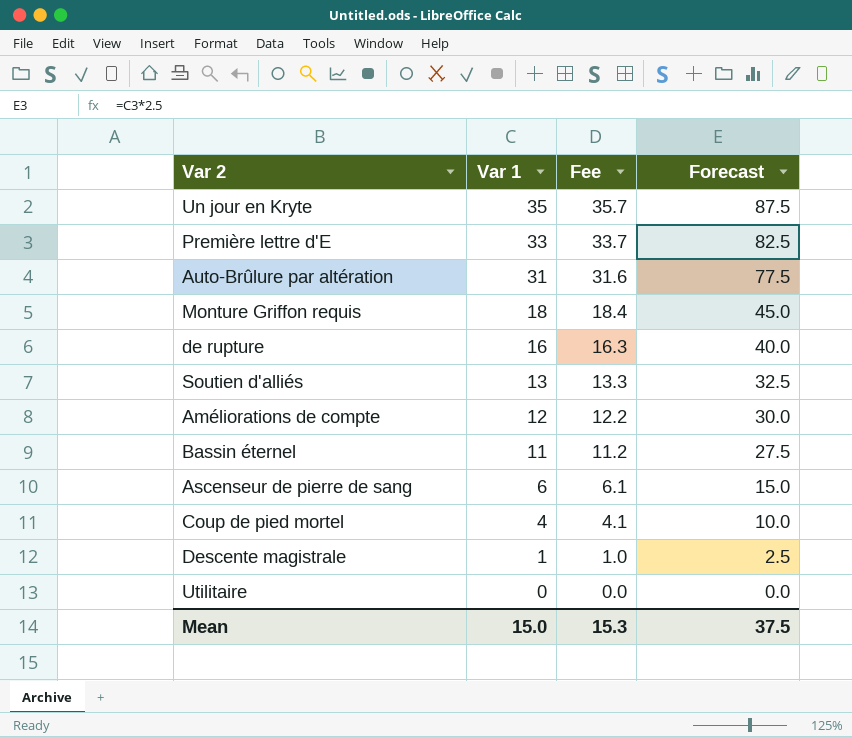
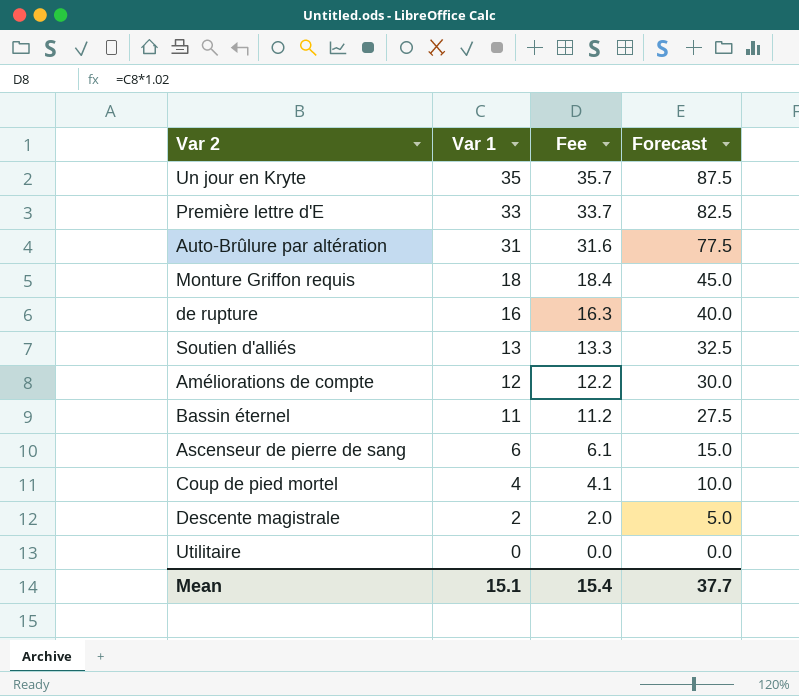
Descente magistrale | Var 1: 1 -> 2
Descente magistrale | Fee: 1.0 -> 2.0
Descente magistrale | Forecast: 2.5 -> 5.0
Mean | Var 1: 15.0 -> 15.1
Mean | Fee: 15.3 -> 15.4
Mean | Forecast: 37.5 -> 37.7

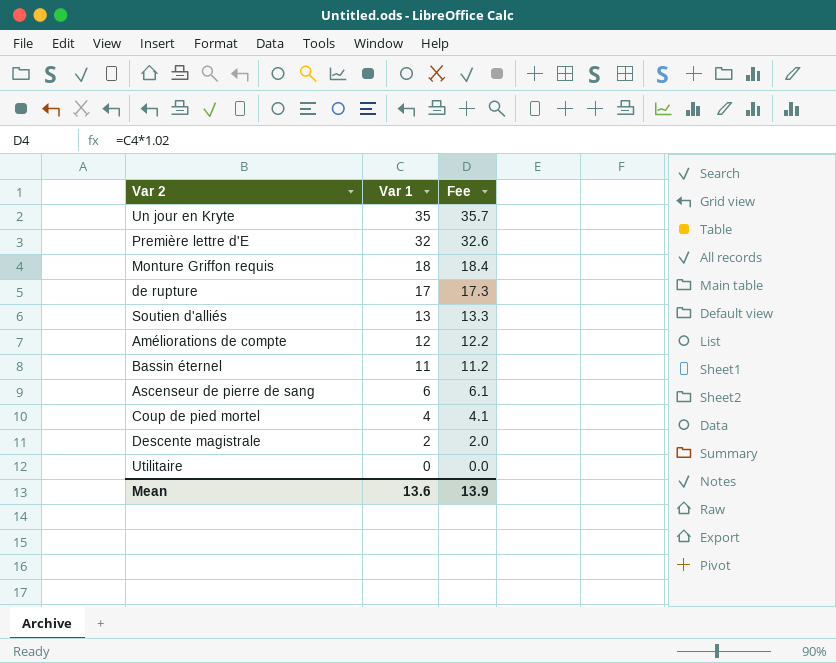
column Forecast | formula: [Var 1] * 2.5 -> none
row Auto-Brûlure par altération: 31 | 31.6 | 77.5 -> none
Première lettre d'E | Var 1: 33 -> 32
Première lettre d'E | Fee: 33.7 -> 32.6
de rupture | Var 1: 16 -> 17
de rupture | Fee: 16.3 -> 17.3
Mean | Var 1: 15.1 -> 13.6
Mean | Fee: 15.4 -> 13.9

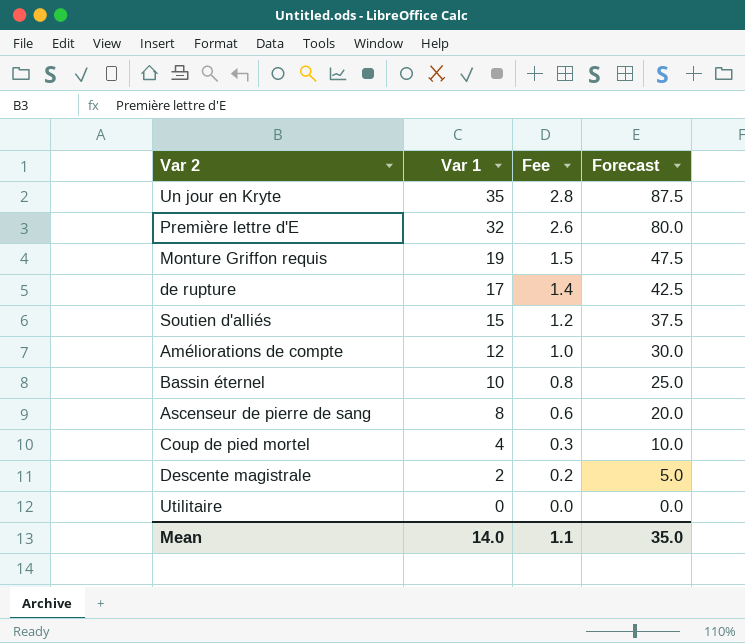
column Fee | formula: [Var 1] * 1.02 -> [Var 1] * 0.08
column Forecast | formula: none -> [Var 1] * 2.5
Monture Griffon requis | Var 1: 18 -> 19
Soutien d'alliés | Var 1: 13 -> 15
Bassin éternel | Var 1: 11 -> 10
Ascenseur de pierre de sang | Var 1: 6 -> 8
Mean | Var 1: 13.6 -> 14.0
Mean | Fee: 13.9 -> 1.1

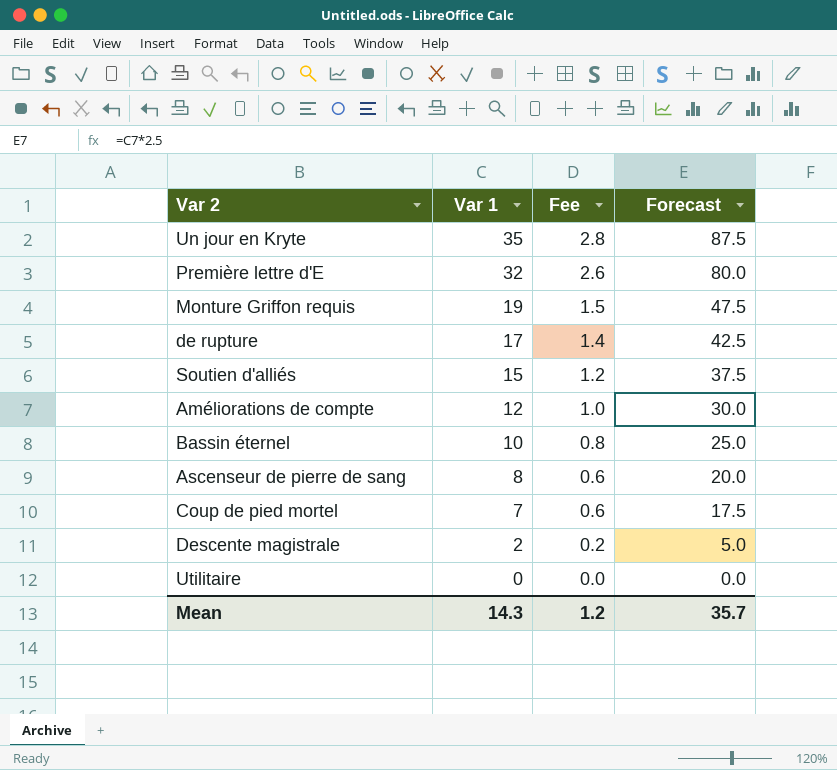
Coup de pied mortel | Var 1: 4 -> 7
Coup de pied mortel | Fee: 0.3 -> 0.6
Coup de pied mortel | Forecast: 10.0 -> 17.5
Mean | Var 1: 14.0 -> 14.3
Mean | Fee: 1.1 -> 1.2
Mean | Forecast: 35.0 -> 35.7

